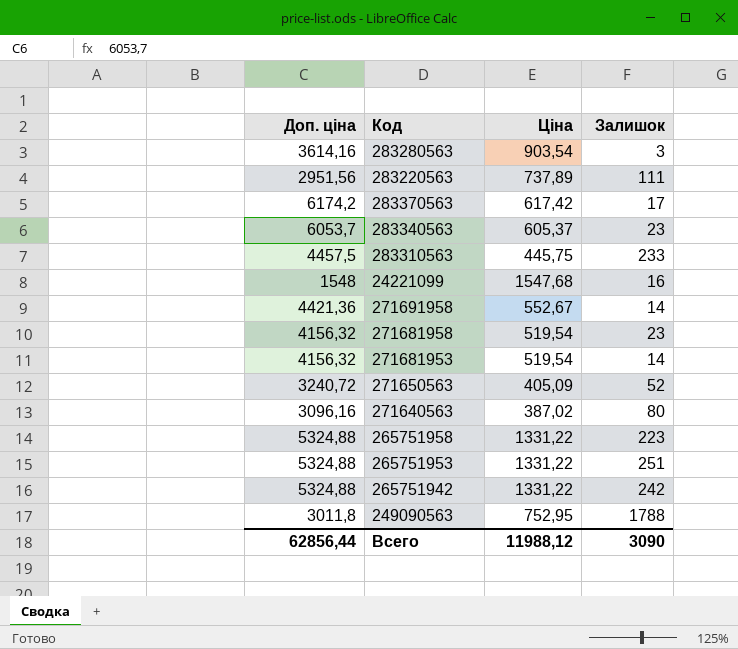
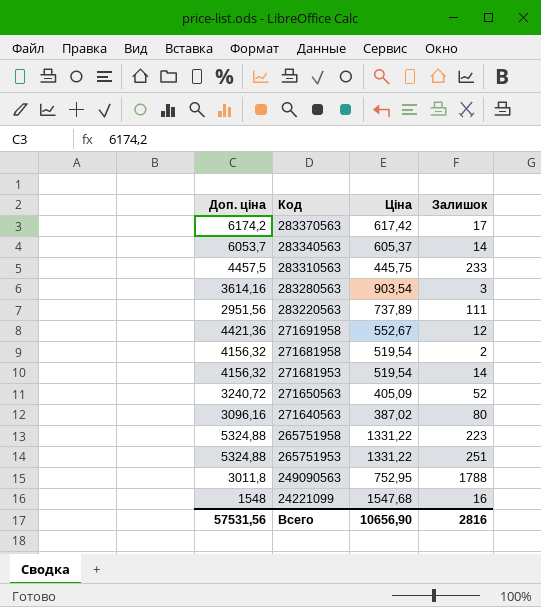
row order: none -> Код descending
row 265751942: 5324,88 | 1331,22 | 242 -> none
283340563 | Залишок: 23 -> 14
271691958 | Залишок: 14 -> 12
271681958 | Залишок: 23 -> 2
Всего | Доп. ціна: 62856,44 -> 57531,56
Всего | Ціна: 11988,12 -> 10656,90
Всего | Залишок: 3090 -> 2816

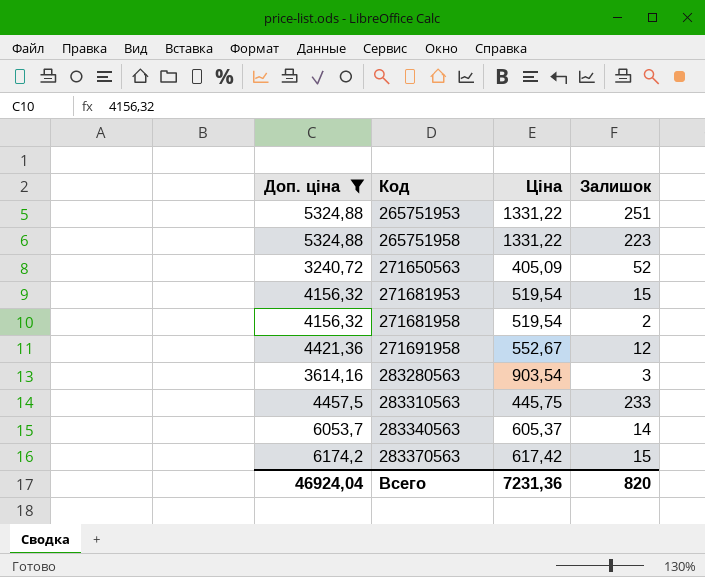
filter: none -> Доп. ціна >= 3240,72
row order: Код descending -> Код ascending
271681953 | Залишок: 14 -> 15
283370563 | Залишок: 17 -> 15
Всего | Доп. ціна: 57531,56 -> 46924,04
Всего | Ціна: 10656,90 -> 7231,36
Всего | Залишок: 2816 -> 820

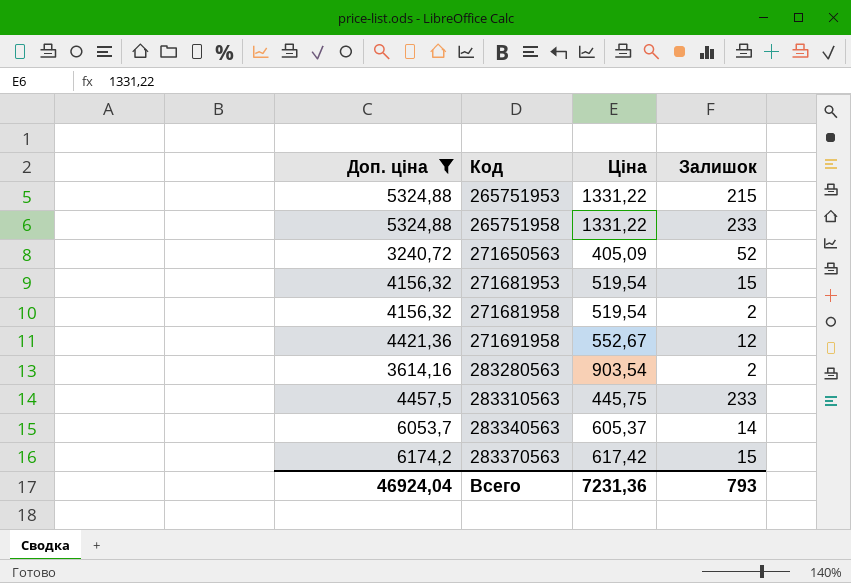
265751953 | Залишок: 251 -> 215
265751958 | Залишок: 223 -> 233
283280563 | Залишок: 3 -> 2
Всего | Залишок: 820 -> 793

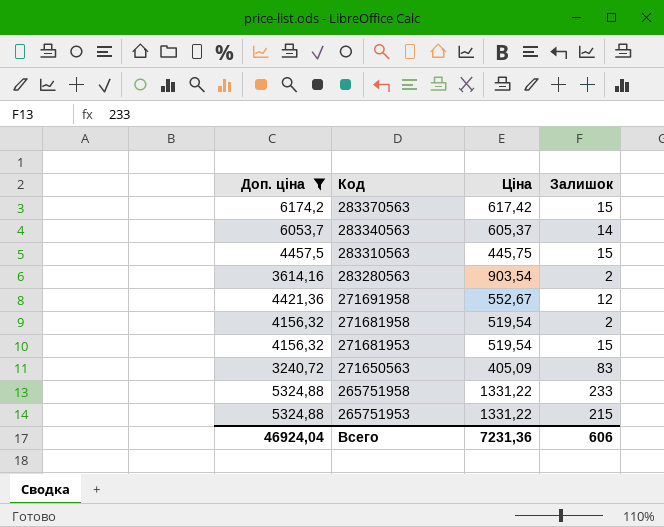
row order: Код ascending -> Код descending
283310563 | Залишок: 233 -> 15
271650563 | Залишок: 52 -> 83
Всего | Залишок: 793 -> 606

